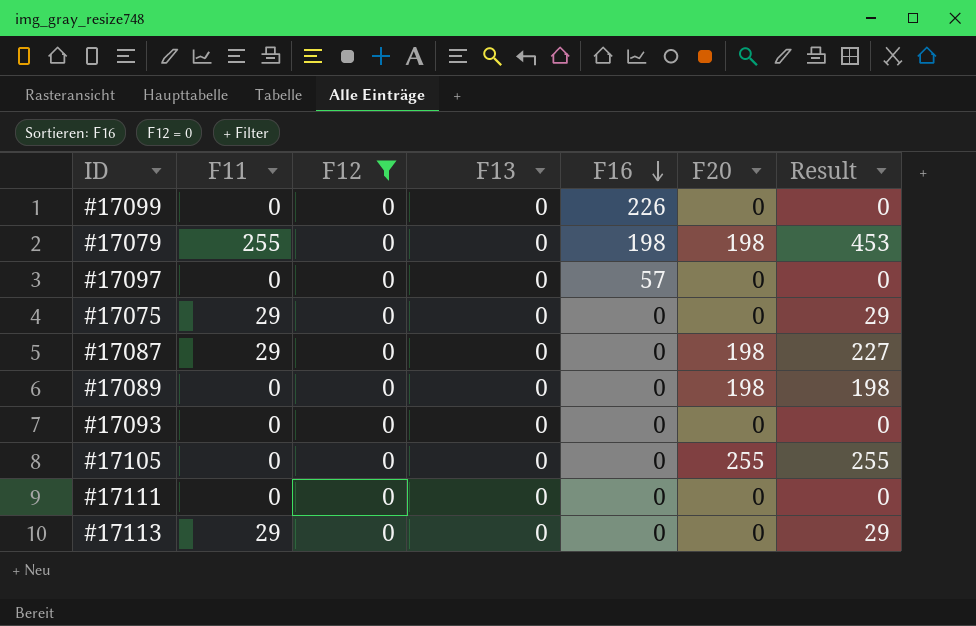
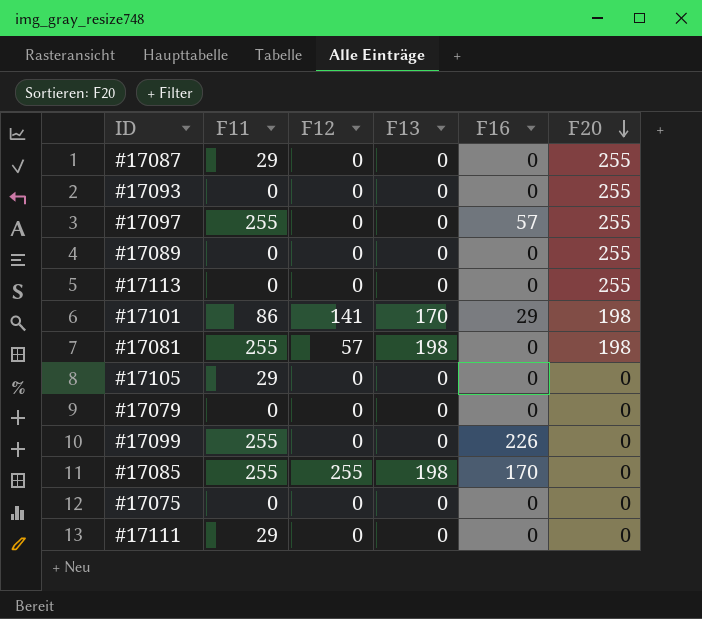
filter: F12 = 0 -> none
row order: F16 descending -> F20 descending
column Result | formula: [F11] + [F20] -> none
#17087 | F20: 198 -> 255
#17093 | F20: 0 -> 255
#17097 | F11: 0 -> 255
#17097 | F20: 0 -> 255
#17089 | F20: 198 -> 255
#17113 | F11: 29 -> 0
#17113 | F20: 0 -> 255
#17105 | F11: 0 -> 29
#17105 | F20: 255 -> 0
#17079 | F11: 255 -> 0
#17079 | F16: 198 -> 0
#17079 | F20: 198 -> 0
#17099 | F11: 0 -> 255
#17075 | F11: 29 -> 0
#17111 | F11: 0 -> 29

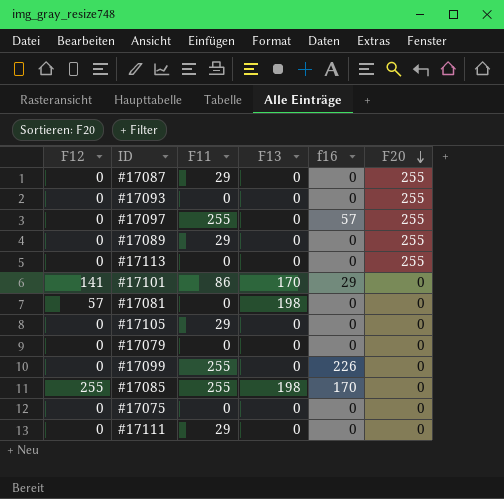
column F12 | position: 3 -> 1
column name: F16 -> f16
#17089 | F11: 0 -> 29
#17101 | F20: 198 -> 0
#17081 | F11: 255 -> 0
#17081 | F20: 198 -> 0

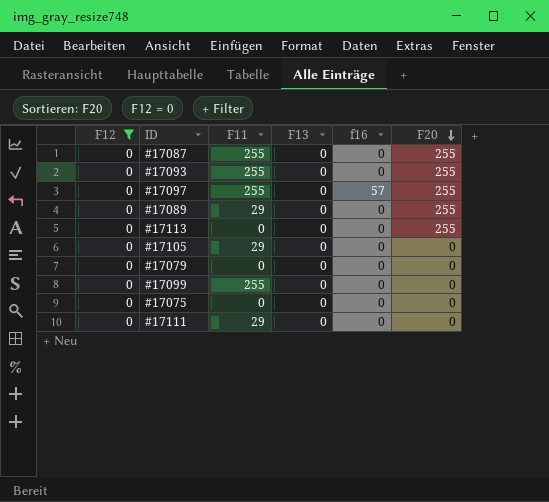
filter: none -> F12 = 0
#17087 | F11: 29 -> 255
#17093 | F11: 0 -> 255
#17099 | f16: 226 -> 0

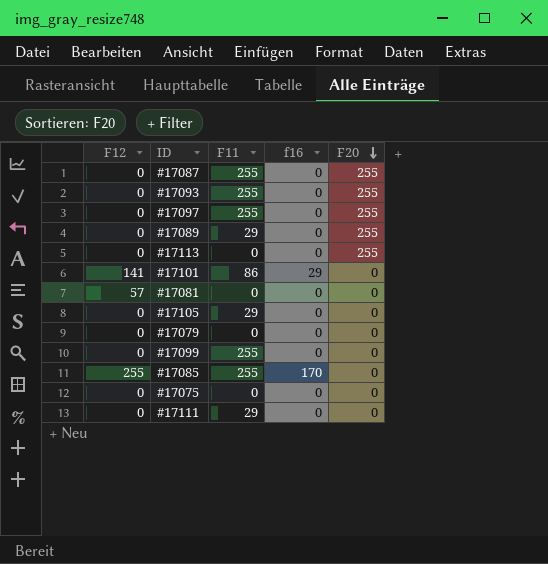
filter: F12 = 0 -> none
column F13 | position: 4 -> none
#17097 | f16: 57 -> 0

